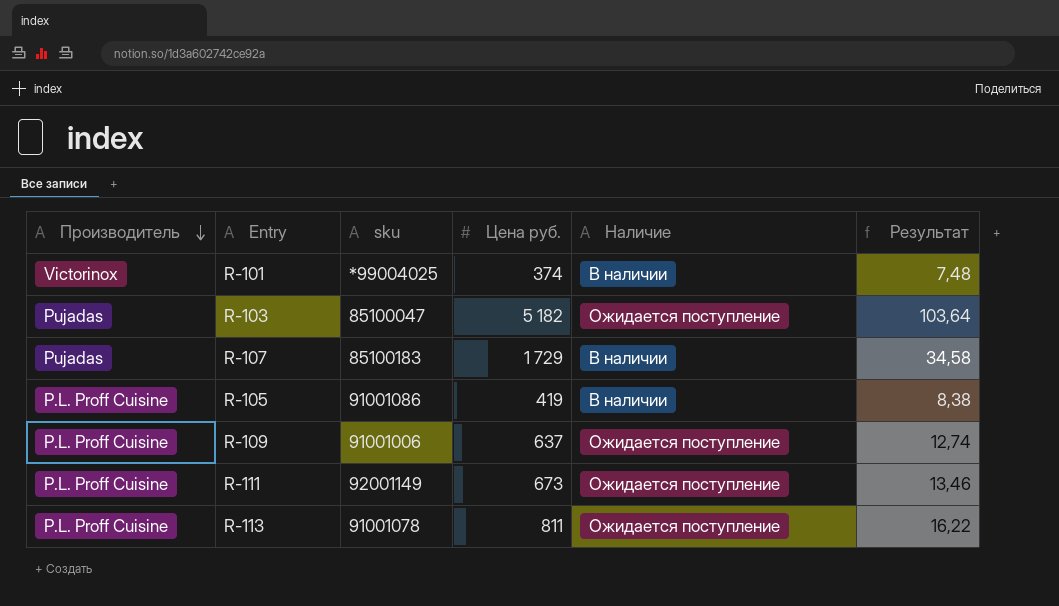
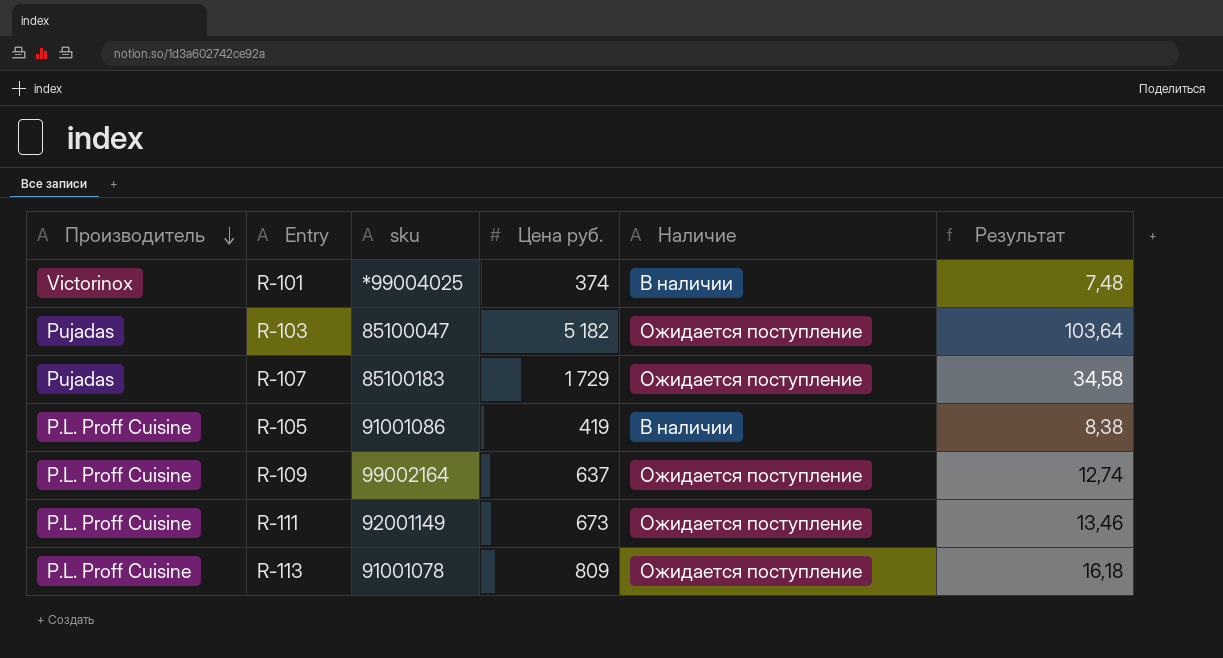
R-107 | Наличие: В наличии -> Ожидается поступление
R-109 | sku: 91001006 -> 99002164
R-113 | Цена руб.: 811 -> 809
R-113 | Результат: 16,22 -> 16,18

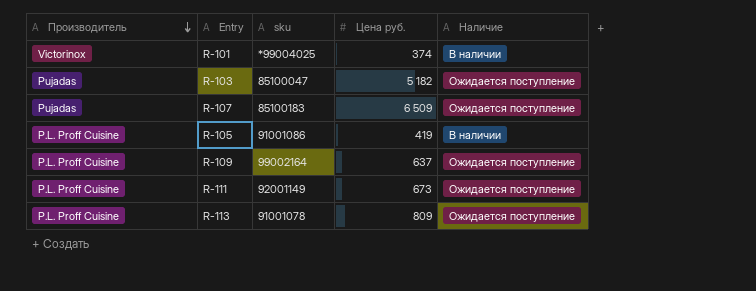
column Результат | formula: [Цена руб.] * 0,02 -> none
R-107 | Цена руб.: 1 729 -> 6 509

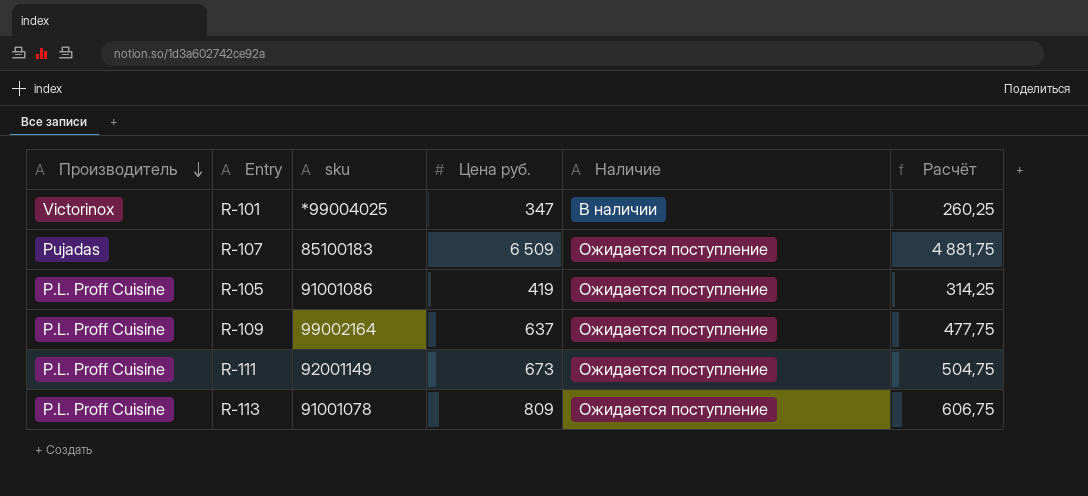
column Расчёт | formula: none -> [Цена руб.] * 0,75
row R-103: Pujadas | 85100047 | 5 182 | Ожидается поступление -> none
R-101 | Цена руб.: 374 -> 347
R-105 | Наличие: В наличии -> Ожидается поступление

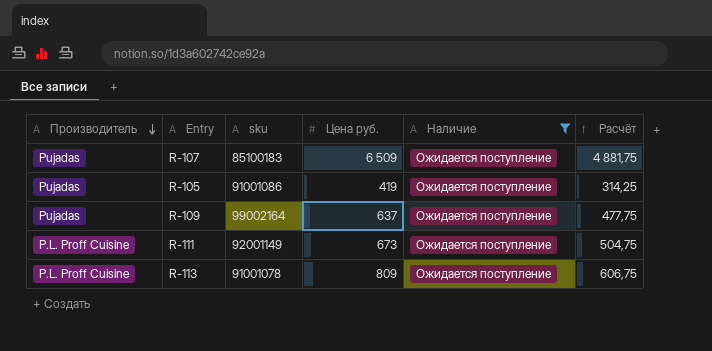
filter: none -> Наличие = Ожидается поступление
R-105 | Производитель: P.L. Proff Cuisine -> Pujadas
R-109 | Производитель: P.L. Proff Cuisine -> Pujadas

